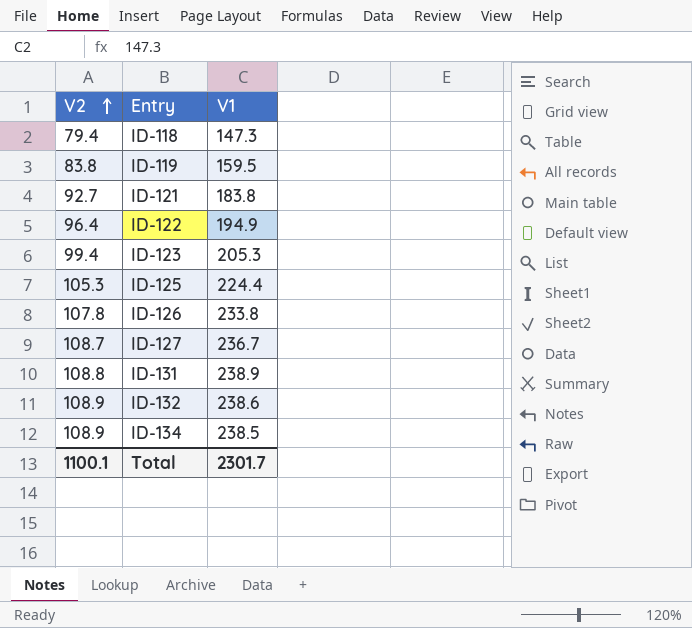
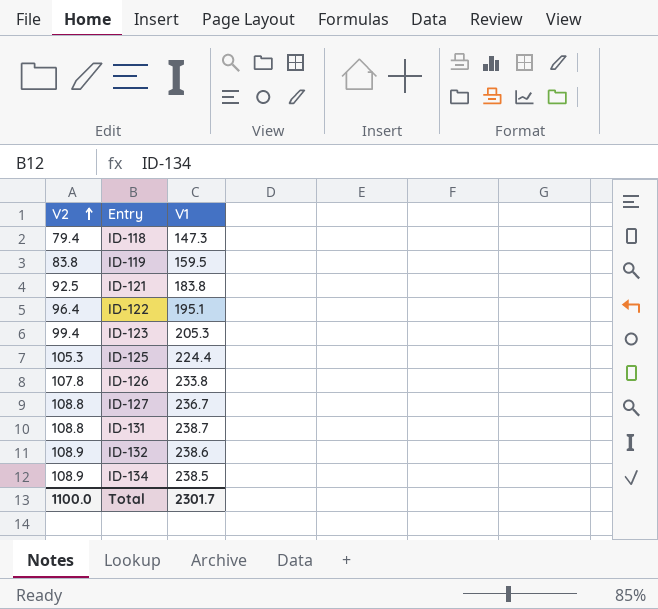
ID-121 | V2: 92.7 -> 92.5
ID-122 | V1: 194.9 -> 195.1
ID-127 | V2: 108.7 -> 108.8
ID-131 | V1: 238.9 -> 238.7
Total | V2: 1100.1 -> 1100.0

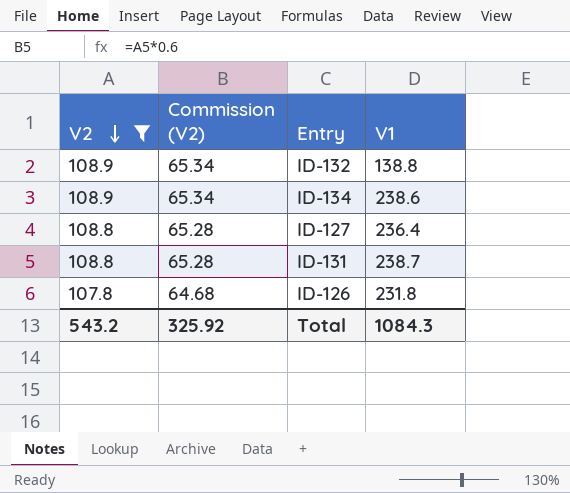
filter: none -> V2 >= 107.8
row order: V2 ascending -> V2 descending
column Commission (V2) | formula: none -> [V2] * 0.6
ID-132 | V1: 238.6 -> 138.8
ID-134 | V1: 238.5 -> 238.6
ID-127 | V1: 236.7 -> 236.4
ID-126 | V1: 233.8 -> 231.8
Total | V2: 1100.0 -> 543.2
Total | V1: 2301.7 -> 1084.3

